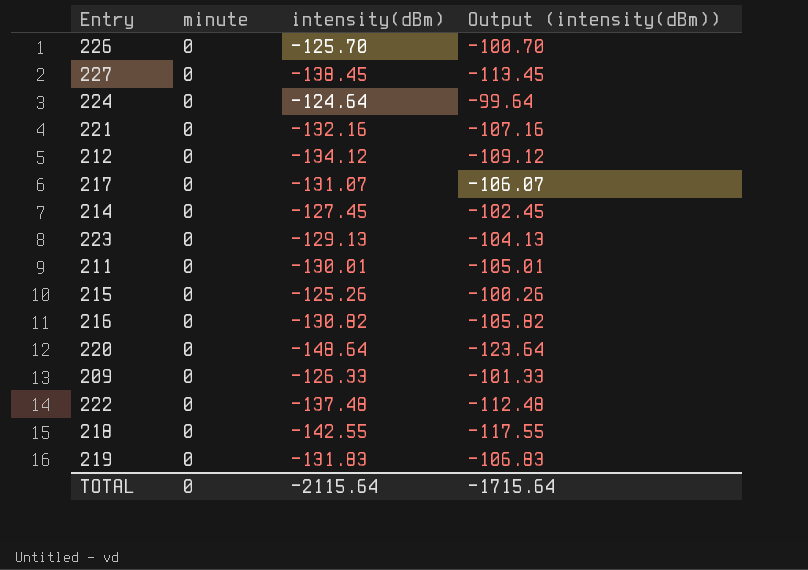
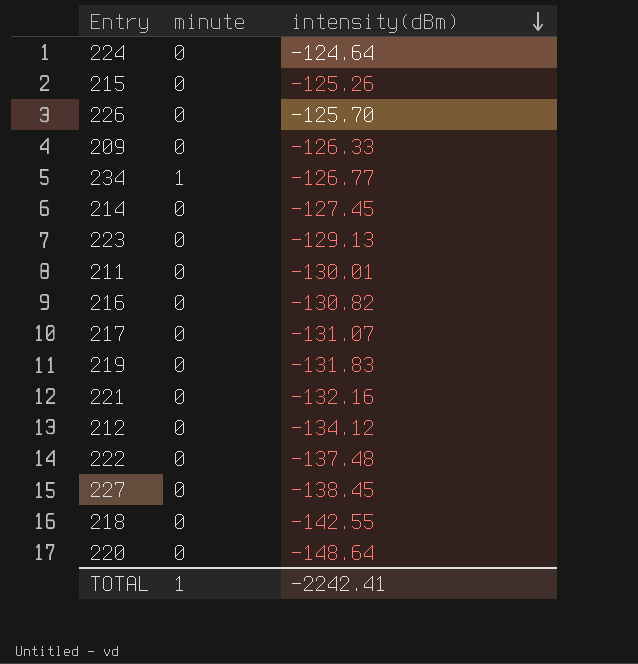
row order: none -> intensity(dBm) descending
column Output (intensity(dBm)) | formula: [intensity(dBm)] + 25 -> none
row 234: none -> 1 | -126.77
TOTAL | minute: 0 -> 1
TOTAL | intensity(dBm): -2115.64 -> -2242.41

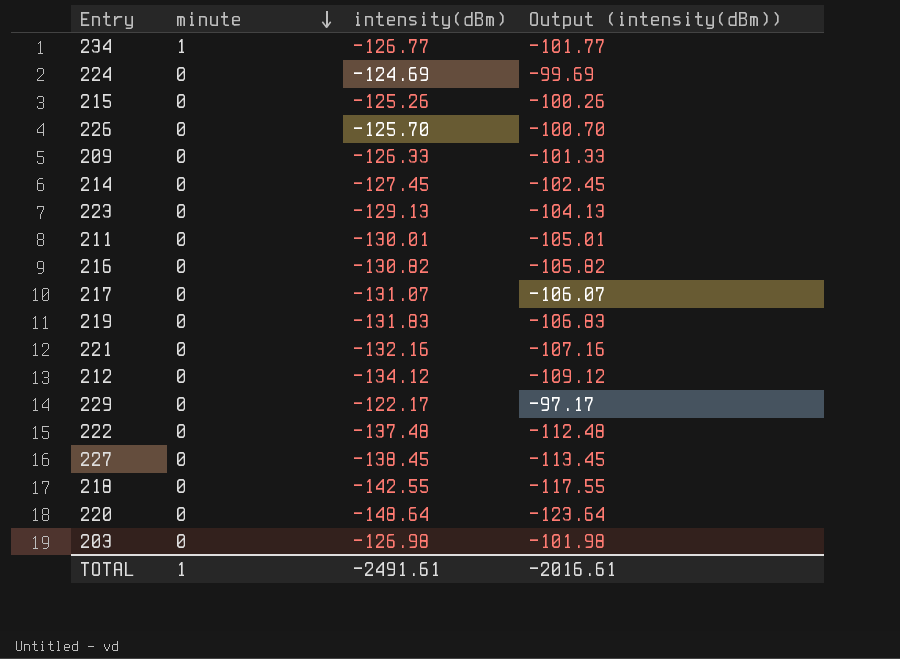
row order: intensity(dBm) descending -> minute descending
column Output (intensity(dBm)) | formula: none -> [intensity(dBm)] + 25
224 | intensity(dBm): -124.64 -> -124.69
row 229: none -> 0 | -122.17 | -97.17
row 203: none -> 0 | -126.98 | -101.98
TOTAL | intensity(dBm): -2242.41 -> -2491.61

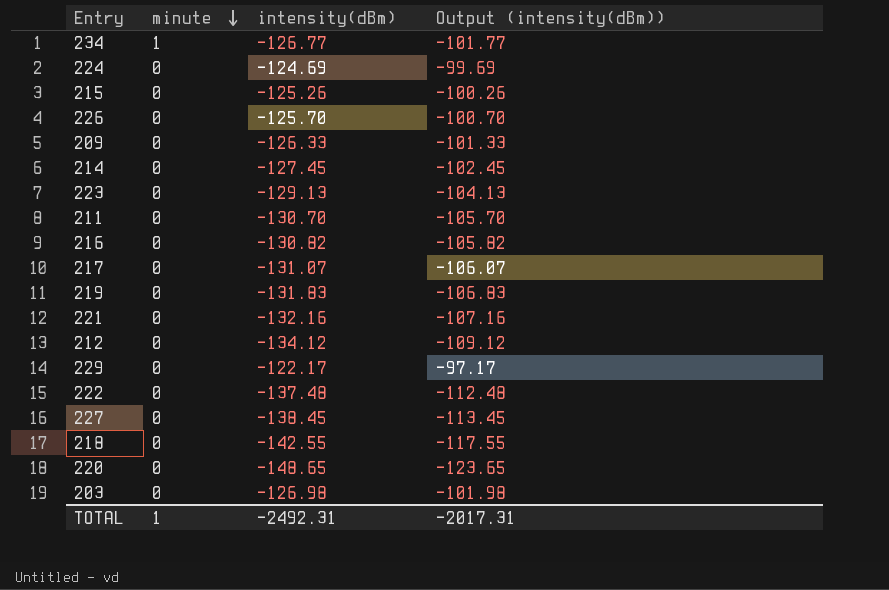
211 | intensity(dBm): -130.01 -> -130.70
211 | Output (intensity(dBm)): -105.01 -> -105.70
220 | intensity(dBm): -148.64 -> -148.65
220 | Output (intensity(dBm)): -123.64 -> -123.65
TOTAL | intensity(dBm): -2491.61 -> -2492.31
TOTAL | Output (intensity(dBm)): -2016.61 -> -2017.31

